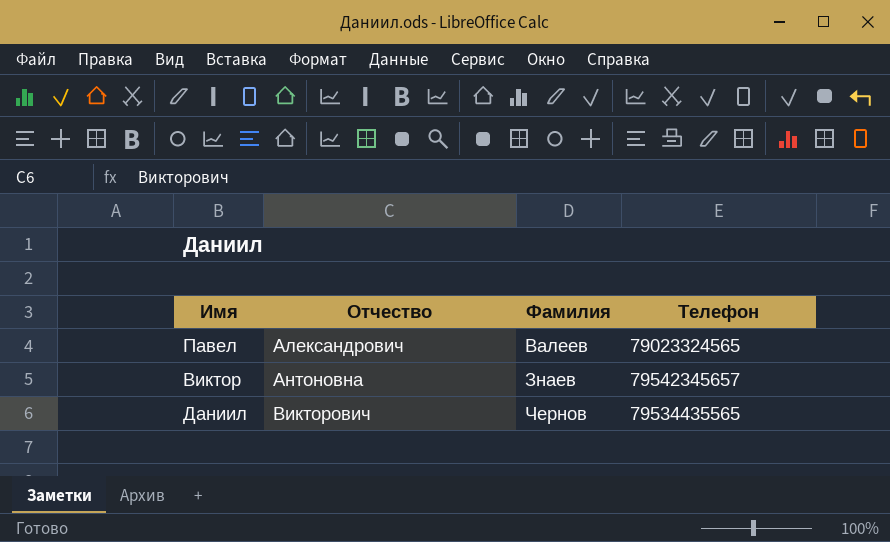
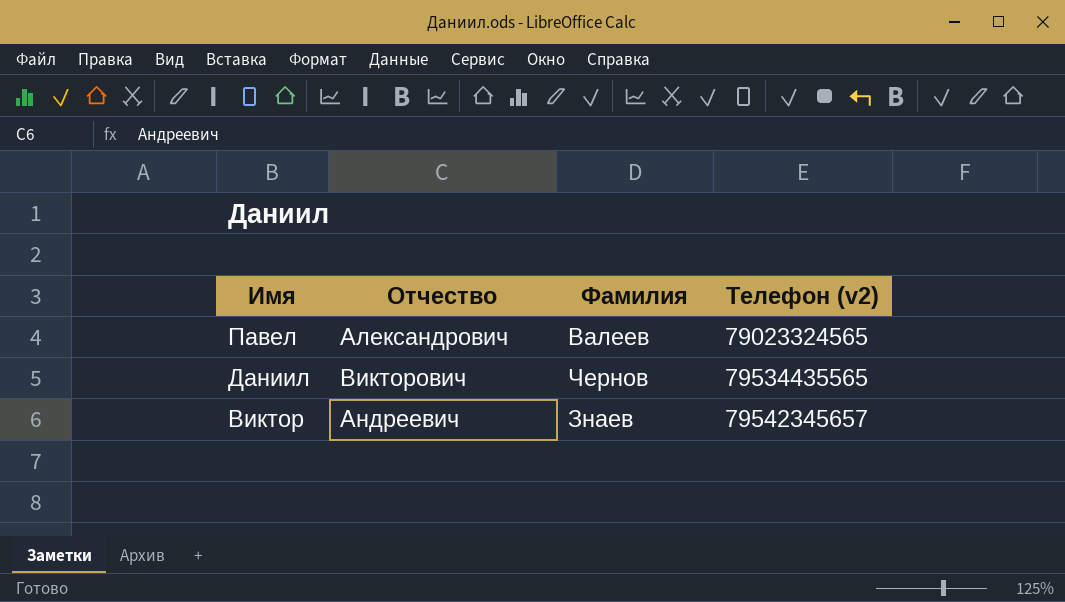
row order: Отчество ascending -> Имя descending
column name: Телефон -> Телефон (v2)
Виктор | Отчество: Антоновна -> Андреевич

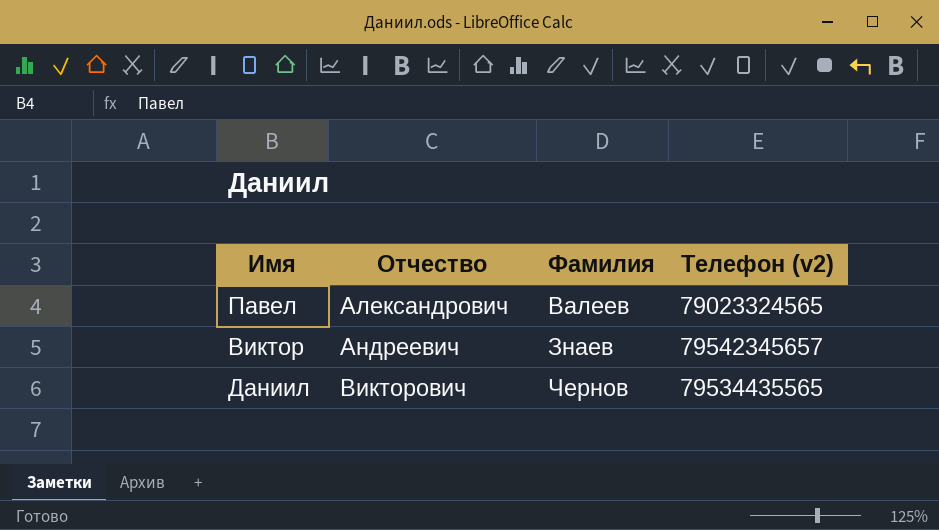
row order: Имя descending -> Отчество ascending

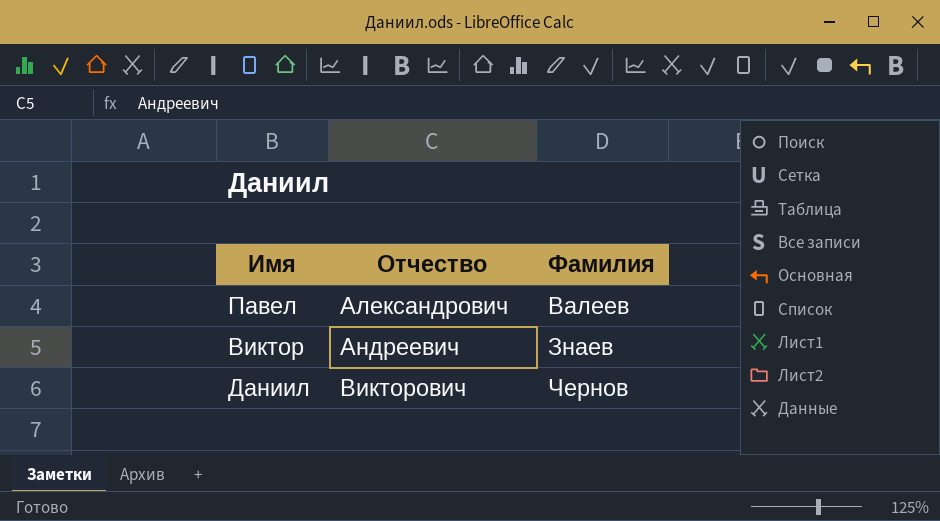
column Телефон (v2) | position: 4 -> none

